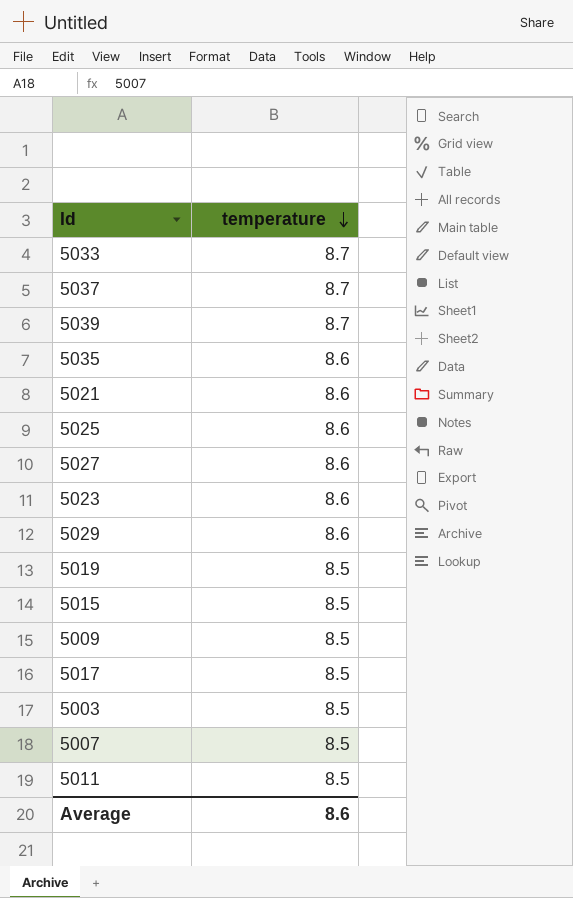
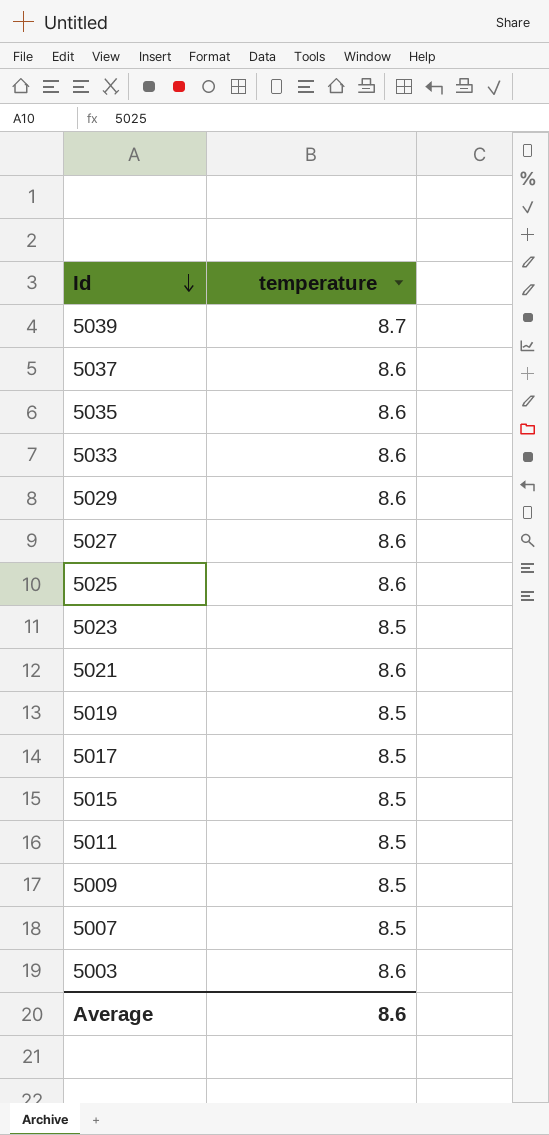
row order: temperature descending -> Id descending
5037 | temperature: 8.7 -> 8.6
5033 | temperature: 8.7 -> 8.6
5023 | temperature: 8.6 -> 8.5
5003 | temperature: 8.5 -> 8.6

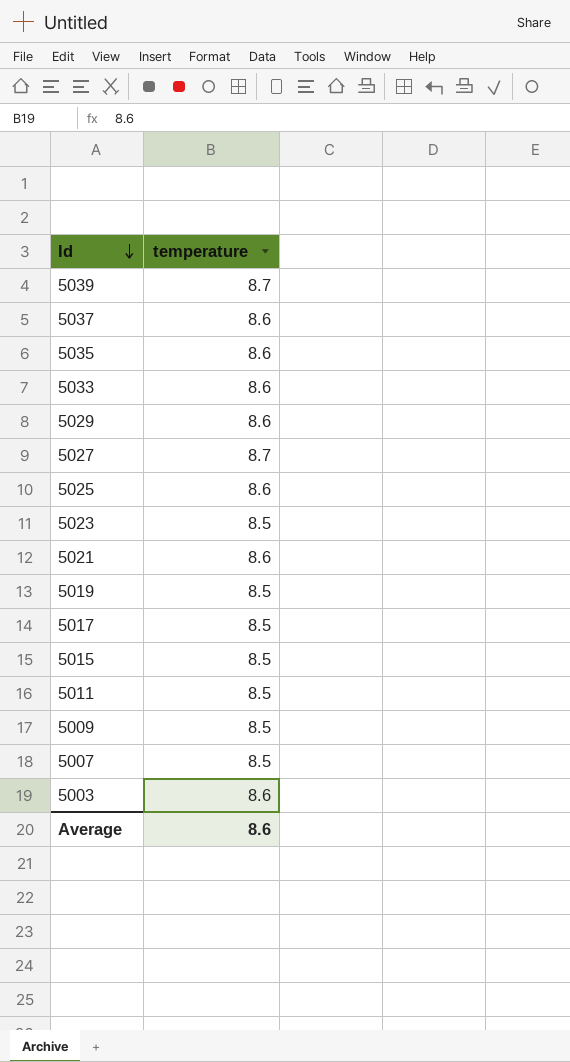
5027 | temperature: 8.6 -> 8.7

